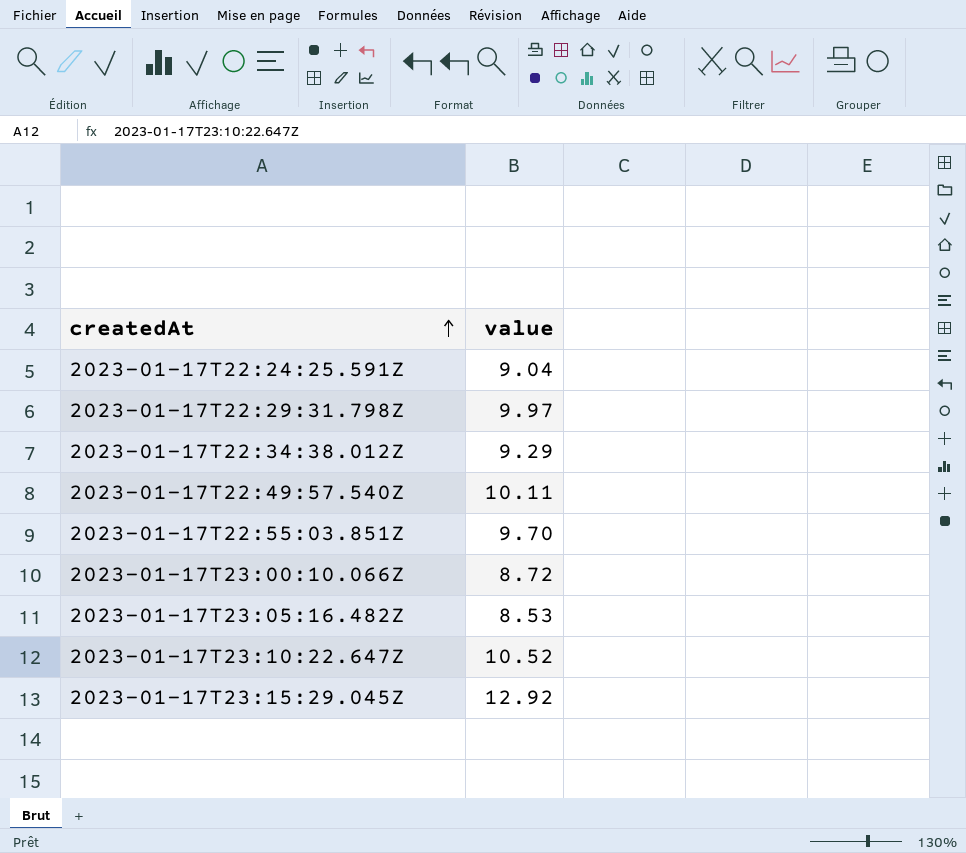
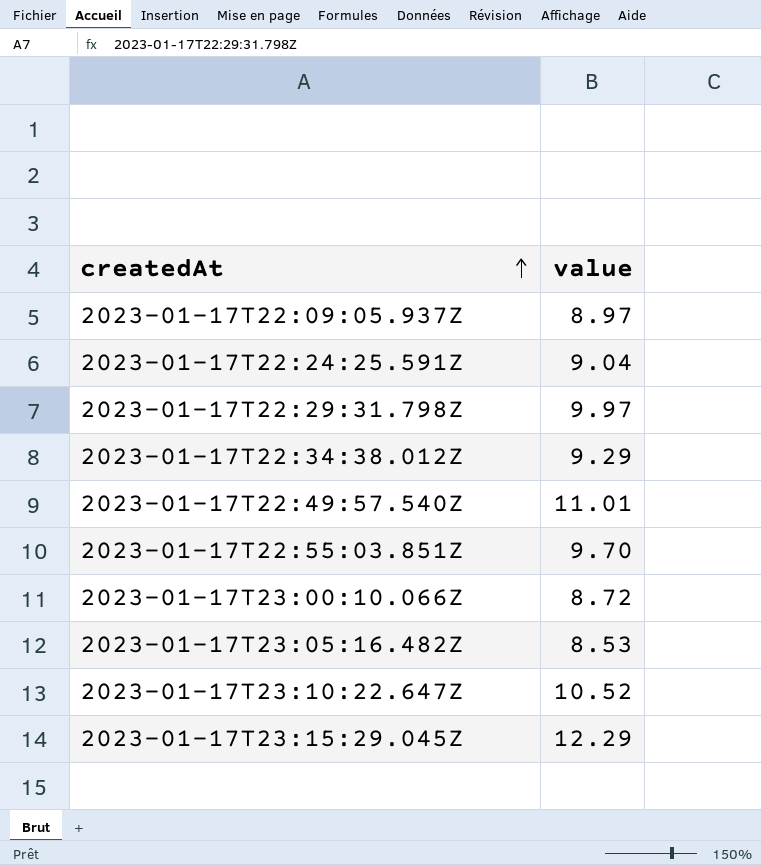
row 2023-01-17T22:09:05.937Z: none -> 8.97
2023-01-17T22:49:57.540Z | value: 10.11 -> 11.01
2023-01-17T23:15:29.045Z | value: 12.92 -> 12.29

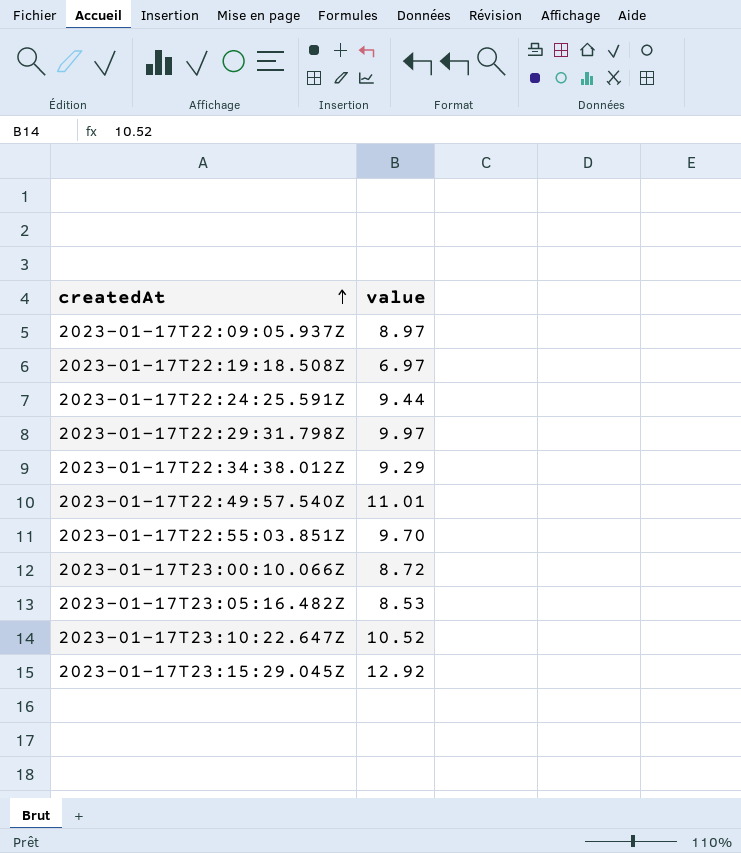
row 2023-01-17T22:19:18.508Z: none -> 6.97
2023-01-17T22:24:25.591Z | value: 9.04 -> 9.44
2023-01-17T23:15:29.045Z | value: 12.29 -> 12.92

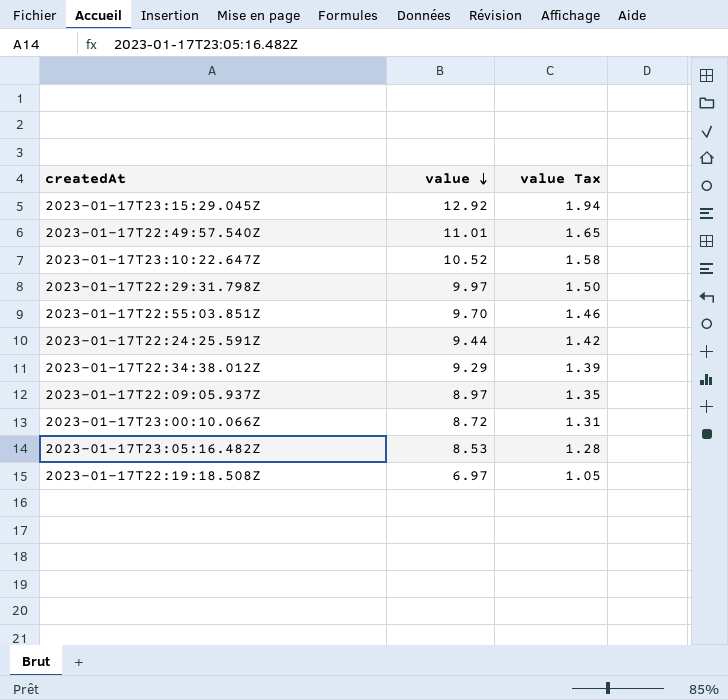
row order: createdAt ascending -> value descending
column value Tax | formula: none -> [value] * 0.15

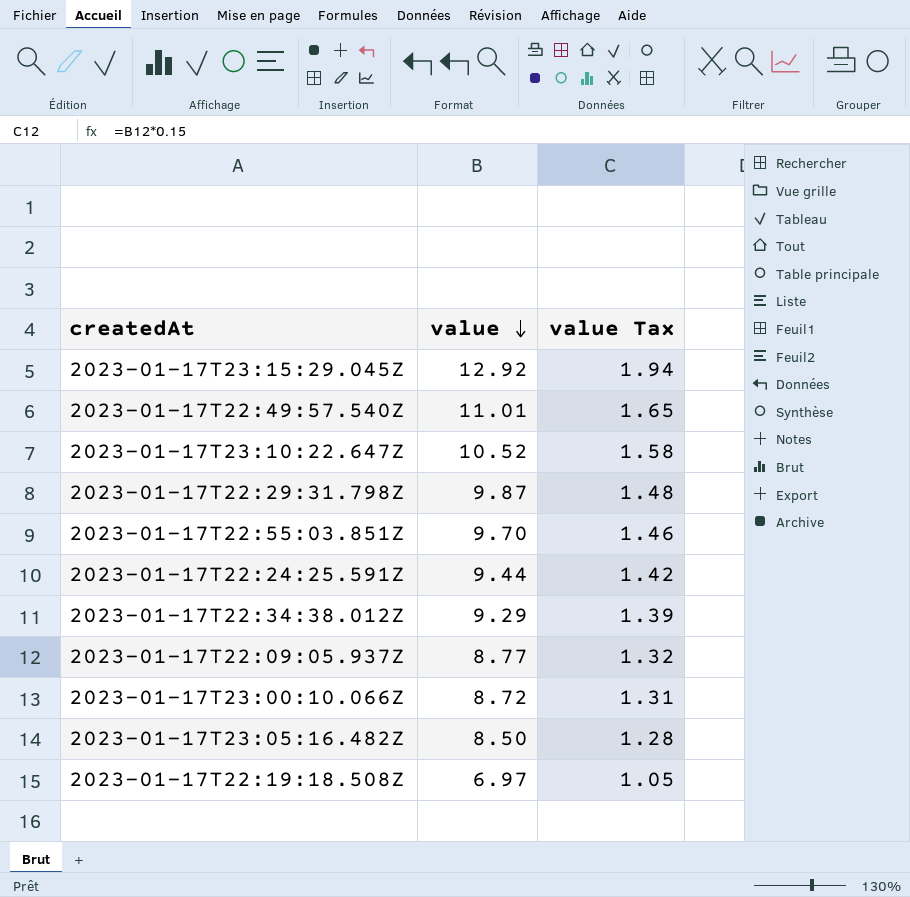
2023-01-17T22:29:31.798Z | value: 9.97 -> 9.87
2023-01-17T22:29:31.798Z | value Tax: 1.50 -> 1.48
2023-01-17T22:09:05.937Z | value: 8.97 -> 8.77
2023-01-17T22:09:05.937Z | value Tax: 1.35 -> 1.32
2023-01-17T23:05:16.482Z | value: 8.53 -> 8.50

